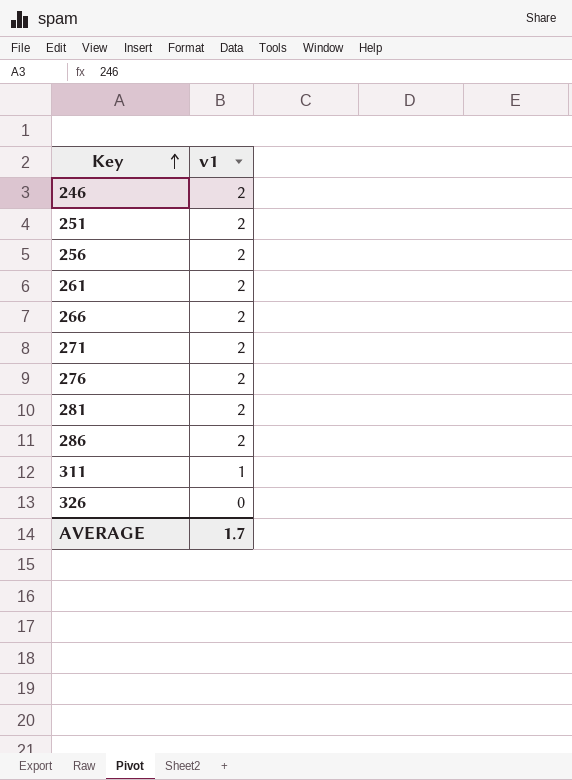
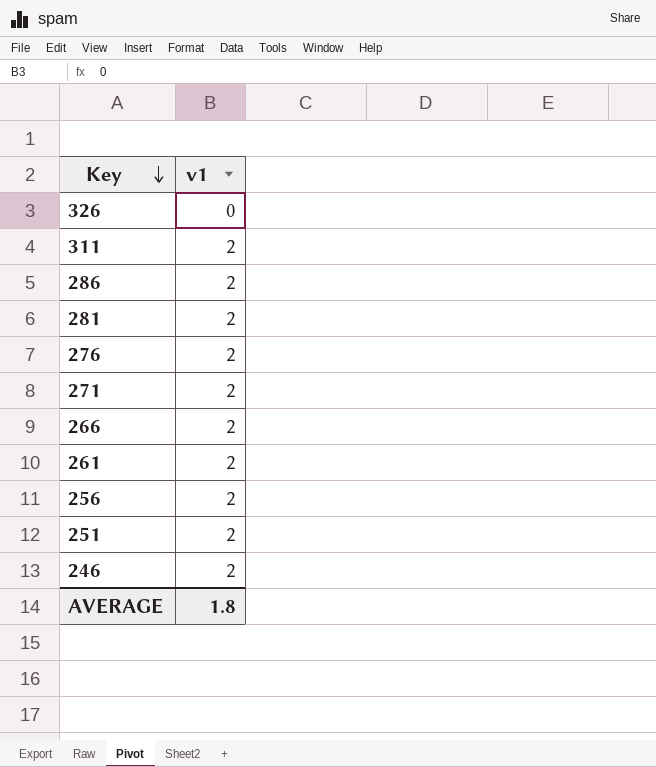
row order: Key ascending -> Key descending
311 | v1: 1 -> 2
AVERAGE | v1: 1.7 -> 1.8

